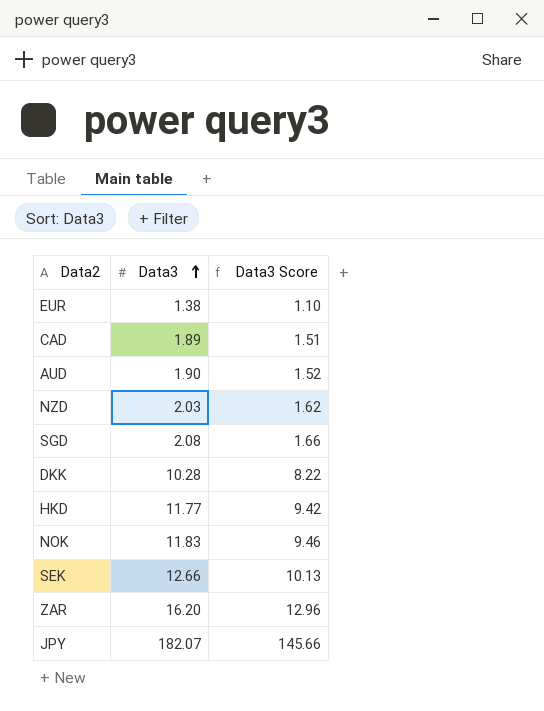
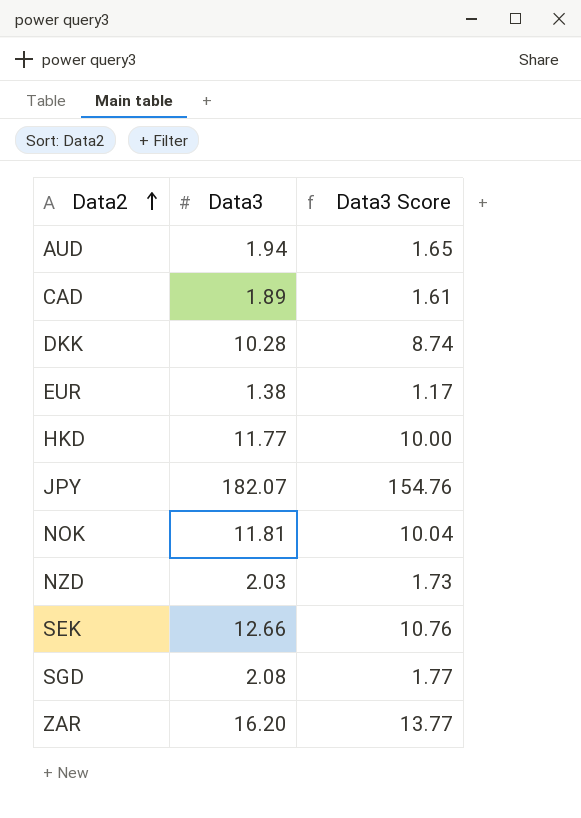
row order: Data3 ascending -> Data2 ascending
column Data3 Score | formula: [Data3] * 0.8 -> [Data3] * 0.85
AUD | Data3: 1.90 -> 1.94
NOK | Data3: 11.83 -> 11.81

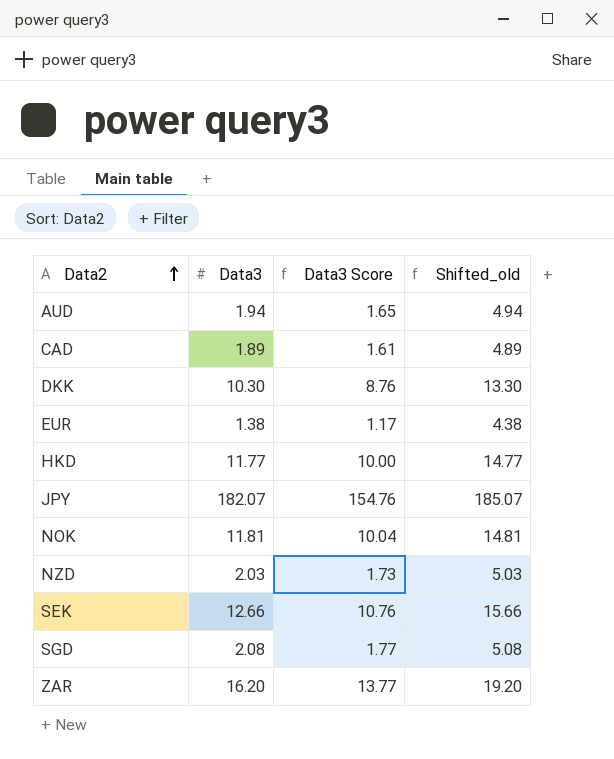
column Shifted_old | formula: none -> [Data3] + 3
DKK | Data3: 10.28 -> 10.30
DKK | Data3 Score: 8.74 -> 8.76

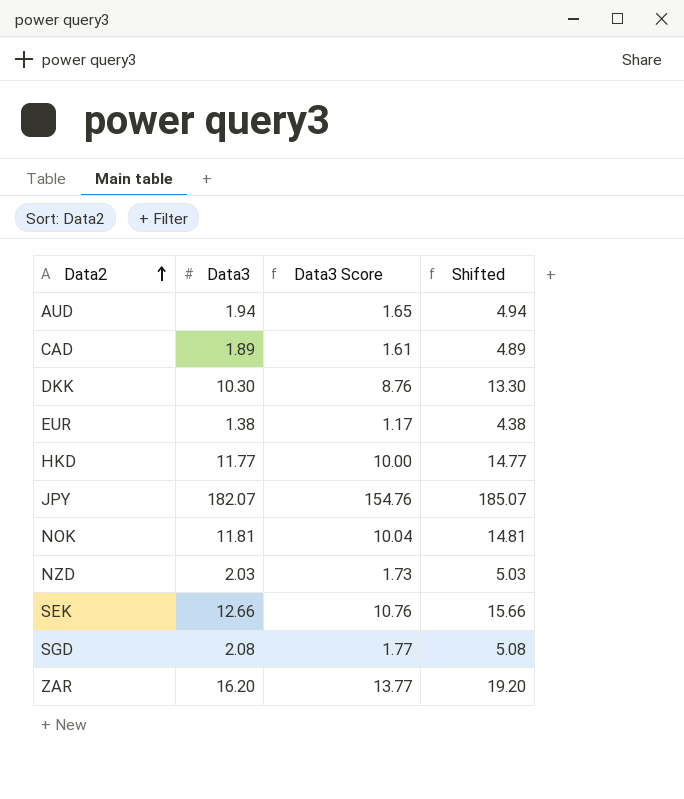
column name: Shifted_old -> Shifted

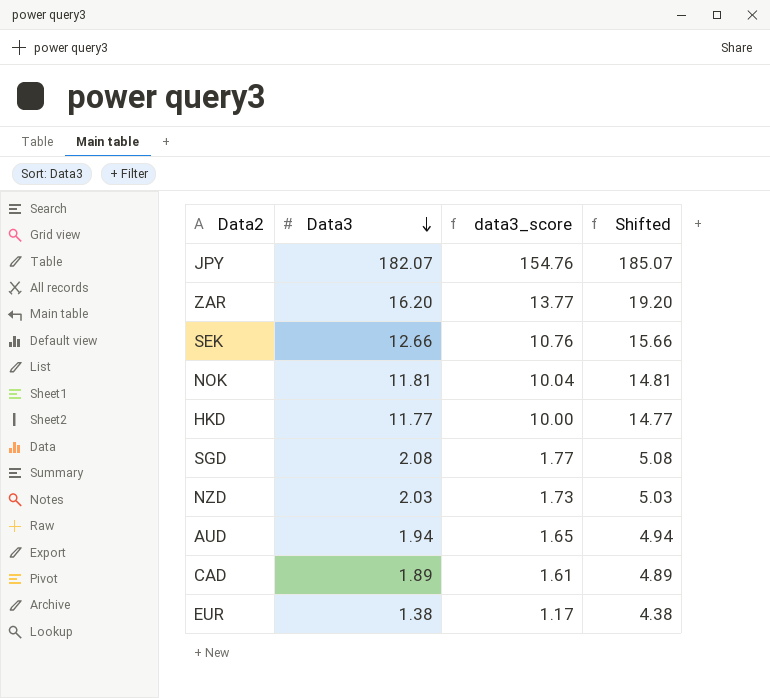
row order: Data2 ascending -> Data3 descending
column name: Data3 Score -> data3_score
row DKK: 10.30 | 8.76 | 13.30 -> none

